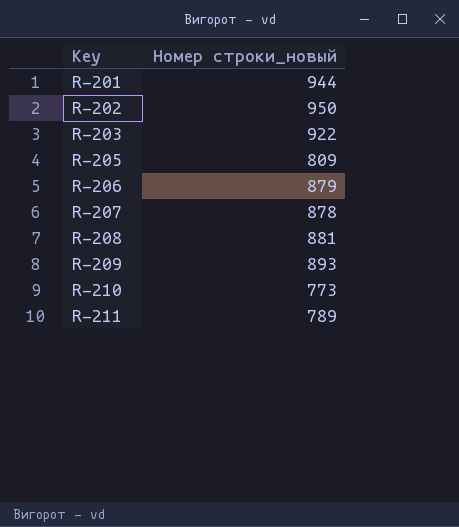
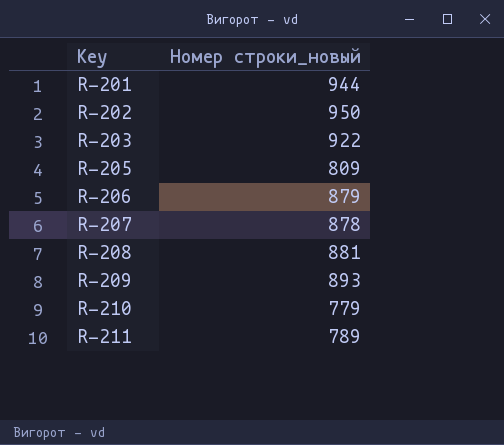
R-210 | Номер строки_новый: 773 -> 779

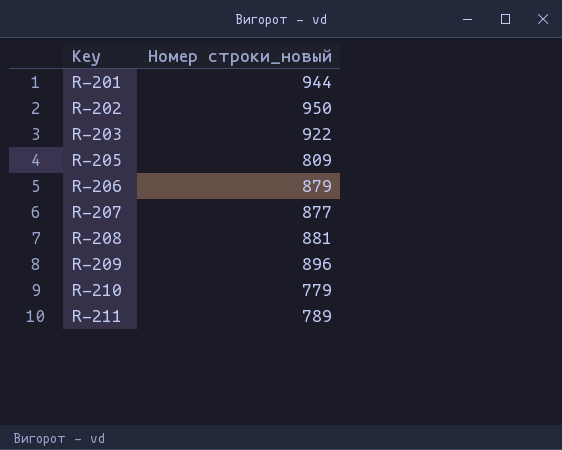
R-207 | Номер строки_новый: 878 -> 877
R-209 | Номер строки_новый: 893 -> 896

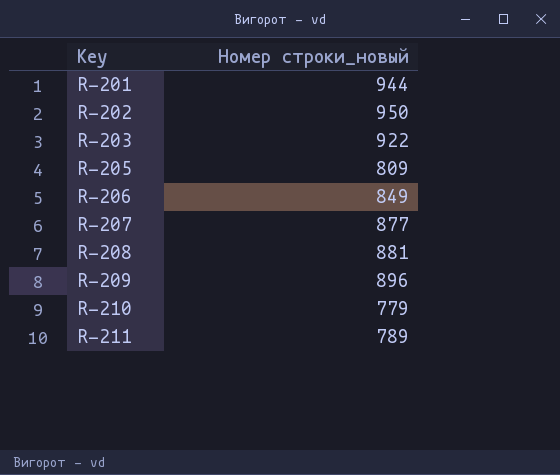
R-206 | Номер строки_новый: 879 -> 849

